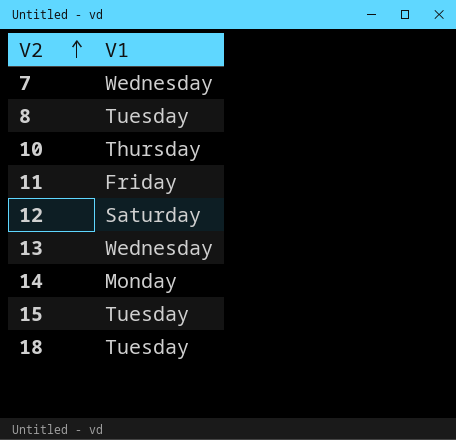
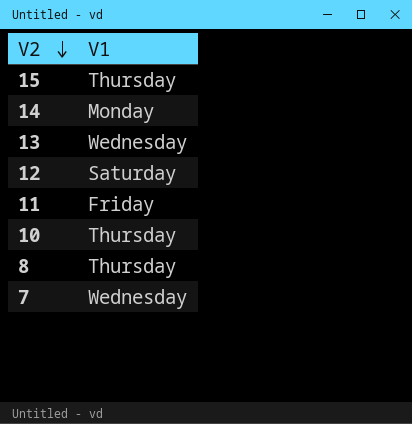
row order: V2 ascending -> V2 descending
row 18: Tuesday -> none
15 | V1: Tuesday -> Thursday
8 | V1: Tuesday -> Thursday

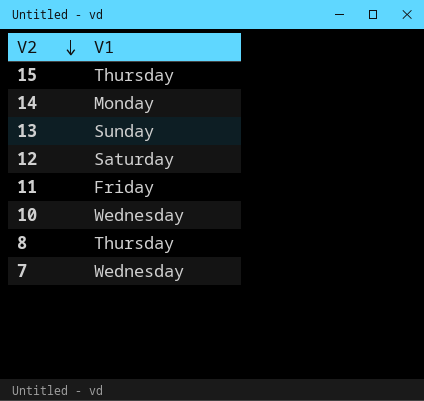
13 | V1: Wednesday -> Sunday
10 | V1: Thursday -> Wednesday

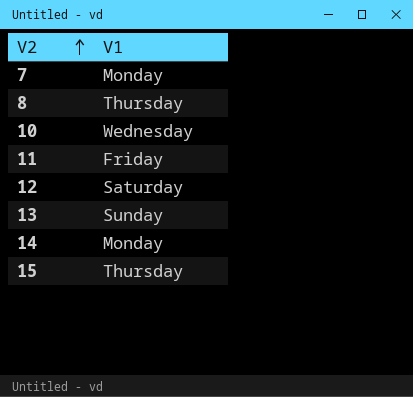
row order: V2 descending -> V2 ascending
7 | V1: Wednesday -> Monday

